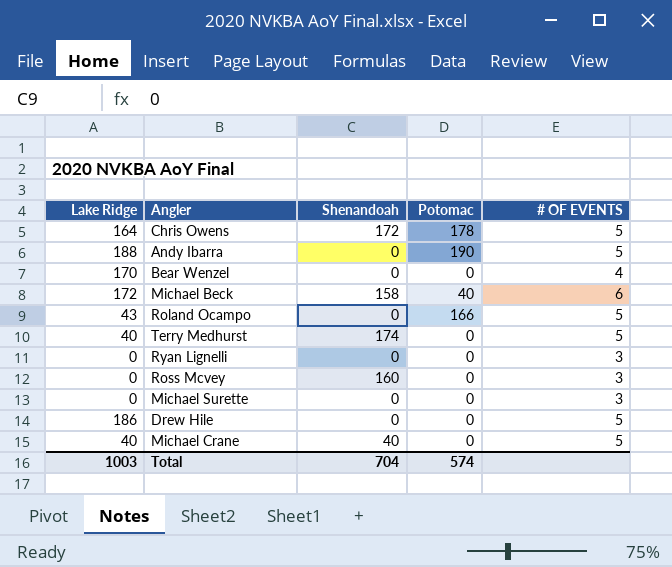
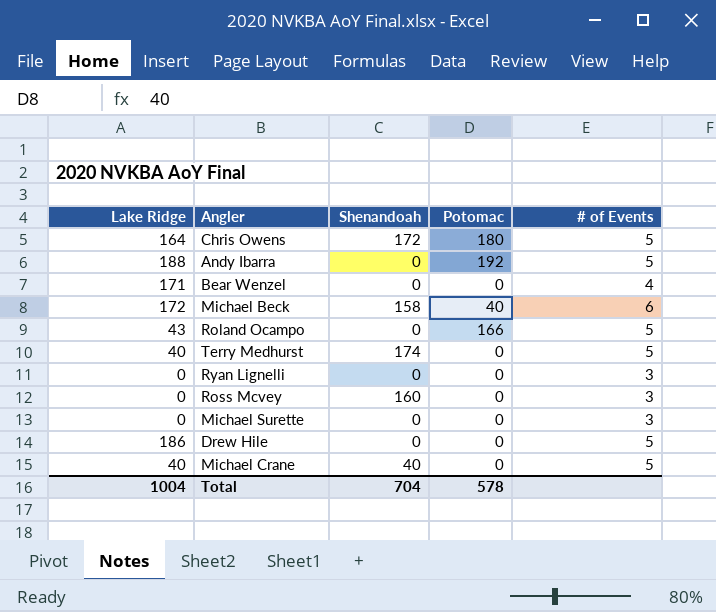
column name: # OF EVENTS -> # of Events
Chris Owens | Potomac: 178 -> 180
Andy Ibarra | Potomac: 190 -> 192
Bear Wenzel | Lake Ridge: 170 -> 171
Total | Lake Ridge: 1003 -> 1004
Total | Potomac: 574 -> 578

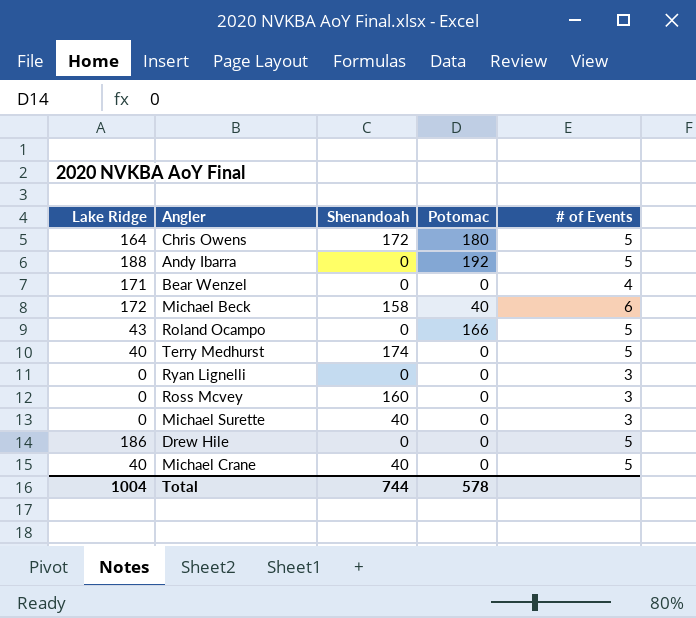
Michael Surette | Shenandoah: 0 -> 40
Total | Shenandoah: 704 -> 744

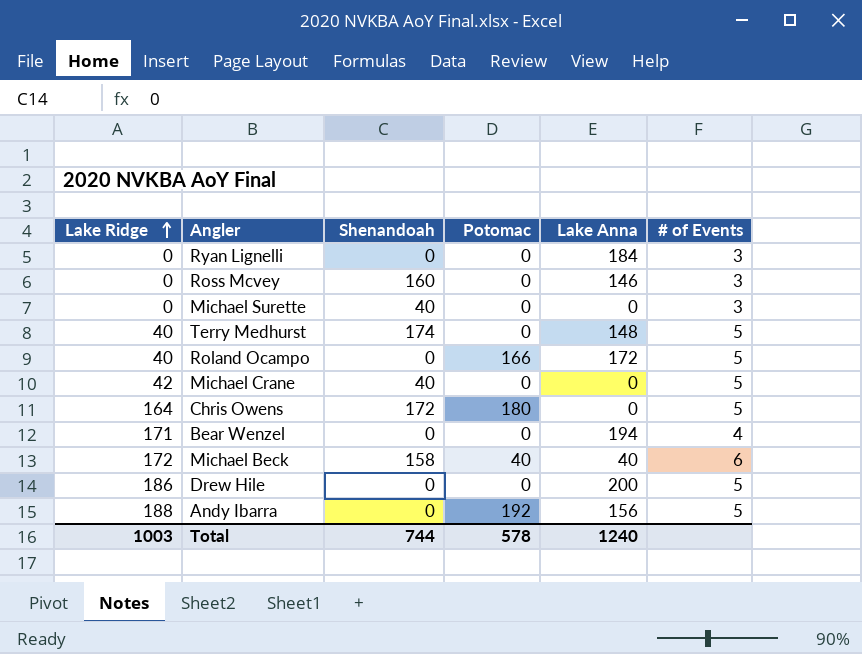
row order: none -> Lake Ridge ascending
column Lake Anna | position: none -> 5
Roland Ocampo | Lake Ridge: 43 -> 40
Michael Crane | Lake Ridge: 40 -> 42
Total | Lake Ridge: 1004 -> 1003

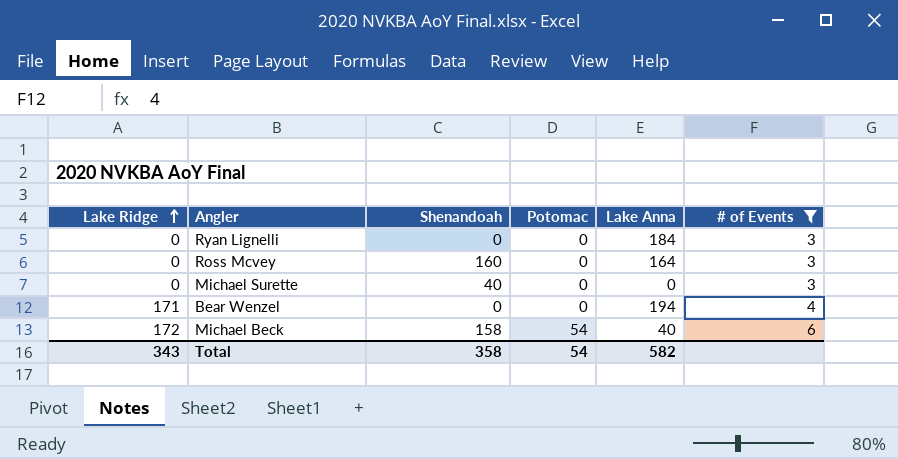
filter: none -> # of Events != 5
Ross Mcvey | Lake Anna: 146 -> 164
Michael Beck | Potomac: 40 -> 54
Total | Lake Ridge: 1003 -> 343
Total | Shenandoah: 744 -> 358
Total | Potomac: 578 -> 54
Total | Lake Anna: 1240 -> 582

